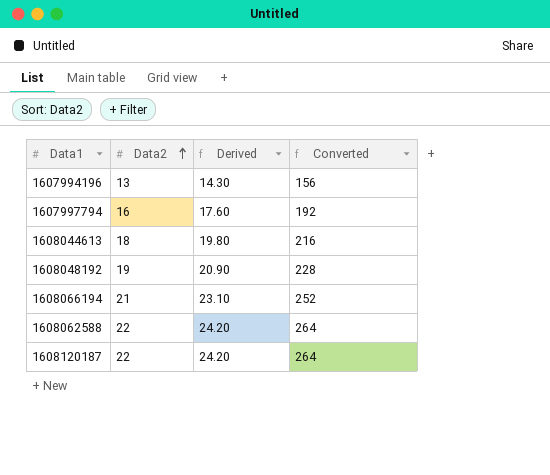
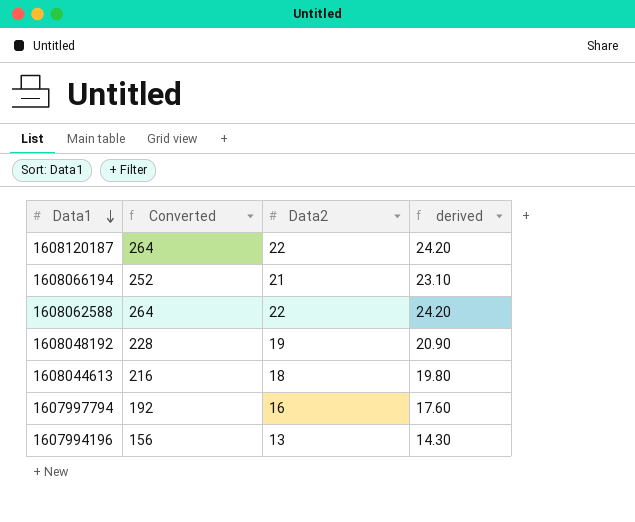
row order: Data2 ascending -> Data1 descending
column Converted | position: 4 -> 2
column name: Derived -> derived

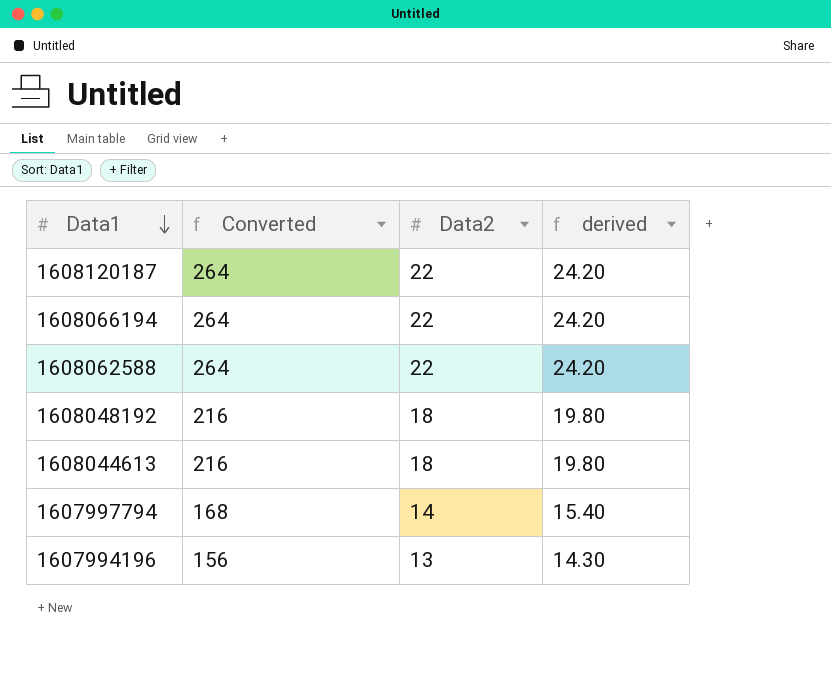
1608066194 | Converted: 252 -> 264
1608066194 | Data2: 21 -> 22
1608066194 | derived: 23.10 -> 24.20
1608048192 | Converted: 228 -> 216
1608048192 | Data2: 19 -> 18
1608048192 | derived: 20.90 -> 19.80
1607997794 | Converted: 192 -> 168
1607997794 | Data2: 16 -> 14
1607997794 | derived: 17.60 -> 15.40

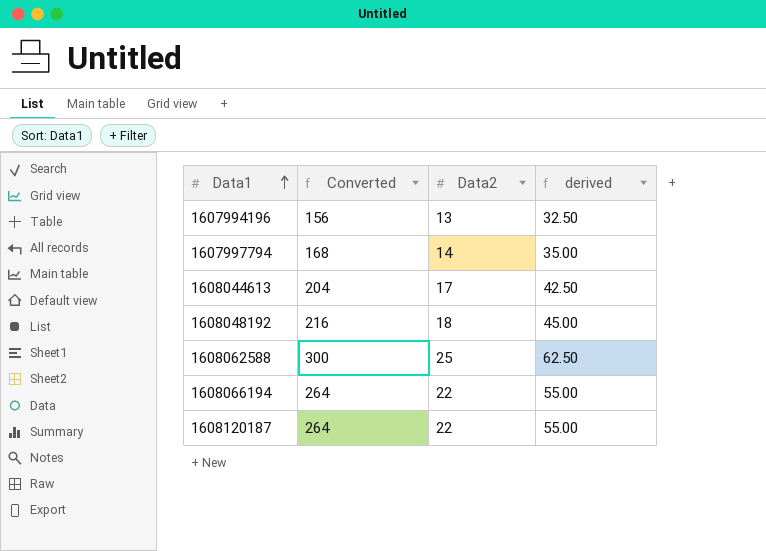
row order: Data1 descending -> Data1 ascending
column derived | formula: [Data2] * 1.1 -> [Data2] * 2.5
1608044613 | Converted: 216 -> 204
1608044613 | Data2: 18 -> 17
1608062588 | Converted: 264 -> 300
1608062588 | Data2: 22 -> 25

